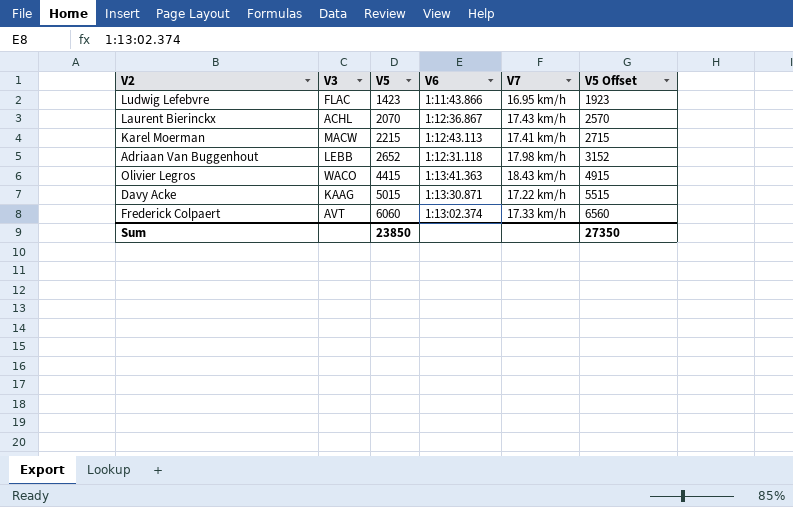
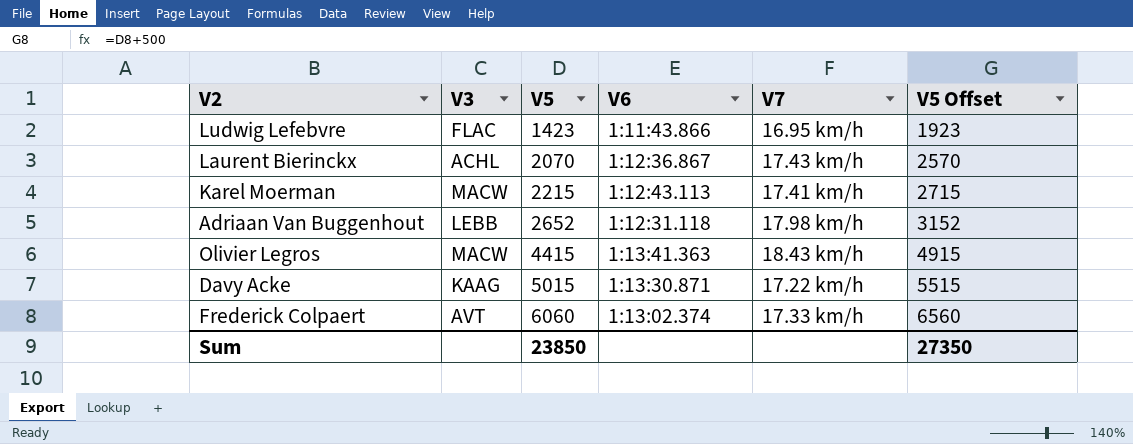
Olivier Legros | V3: WACO -> MACW

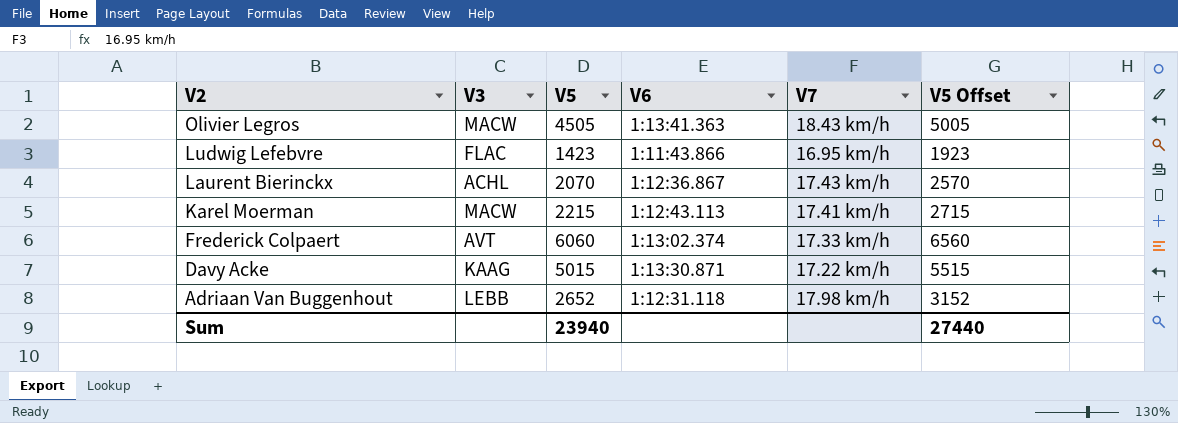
row order: V5 ascending -> V2 descending
Olivier Legros | V5: 4415 -> 4505
Olivier Legros | V5 Offset: 4915 -> 5005
Sum | V5: 23850 -> 23940
Sum | V5 Offset: 27350 -> 27440

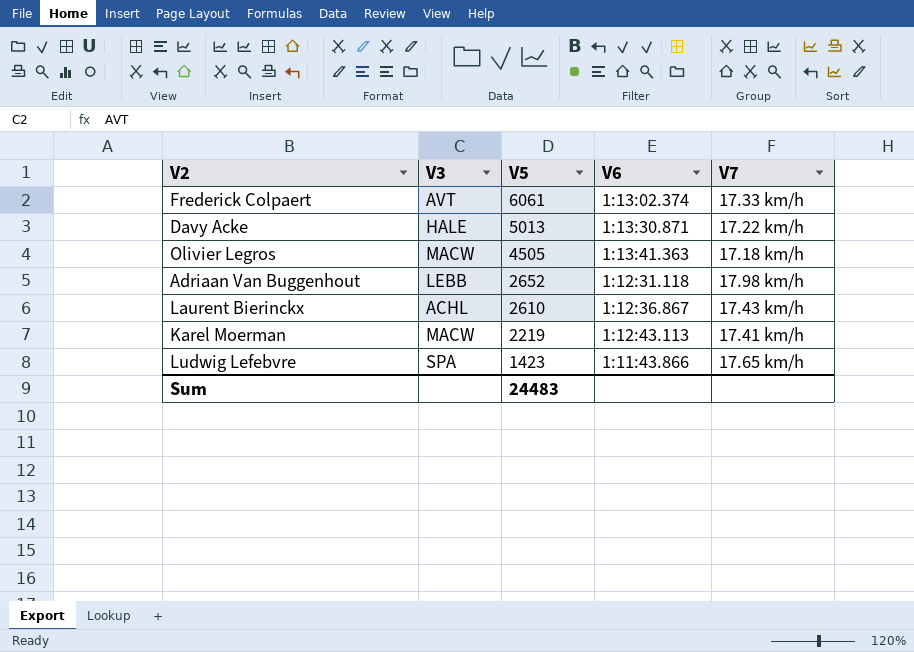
row order: V2 descending -> V5 descending
column V5 Offset | formula: [V5] + 500 -> none
Frederick Colpaert | V5: 6060 -> 6061
Davy Acke | V3: KAAG -> HALE
Davy Acke | V5: 5015 -> 5013
Olivier Legros | V7: 18.43 km/h -> 17.18 km/h
Laurent Bierinckx | V5: 2070 -> 2610
Karel Moerman | V5: 2215 -> 2219
Ludwig Lefebvre | V3: FLAC -> SPA
Ludwig Lefebvre | V7: 16.95 km/h -> 17.65 km/h
Sum | V5: 23940 -> 24483

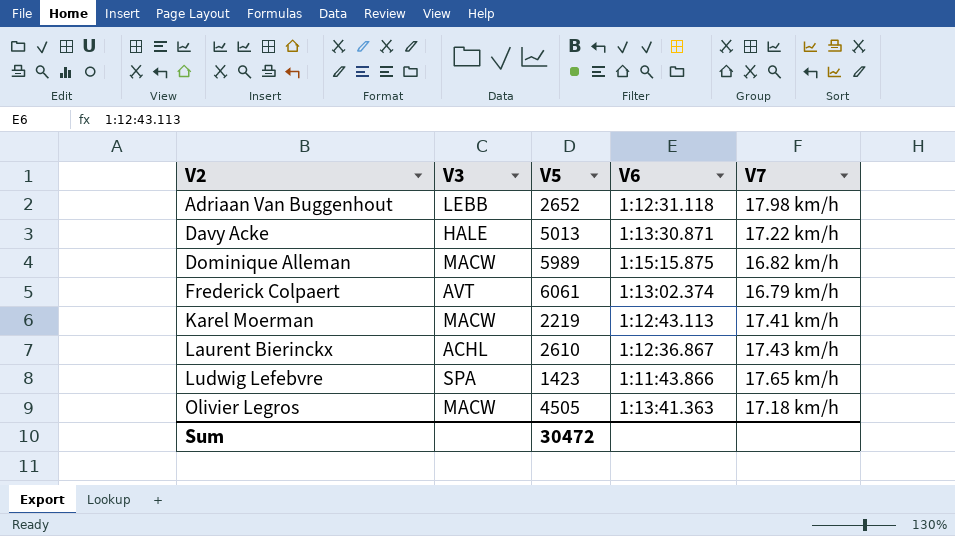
row order: V5 descending -> V2 ascending
row Dominique Alleman: none -> MACW | 5989 | 1:15:15.875 | 16.82 km/h
Frederick Colpaert | V7: 17.33 km/h -> 16.79 km/h
Sum | V5: 24483 -> 30472

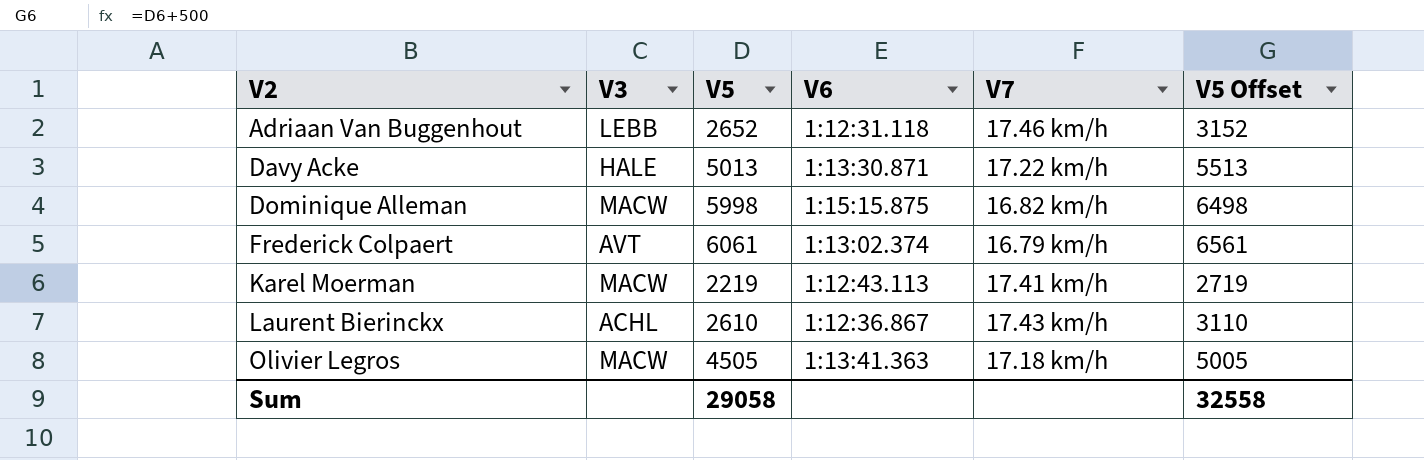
column V5 Offset | formula: none -> [V5] + 500
row Ludwig Lefebvre: SPA | 1423 | 1:11:43.866 | 17.65 km/h -> none
Adriaan Van Buggenhout | V7: 17.98 km/h -> 17.46 km/h
Dominique Alleman | V5: 5989 -> 5998
Sum | V5: 30472 -> 29058

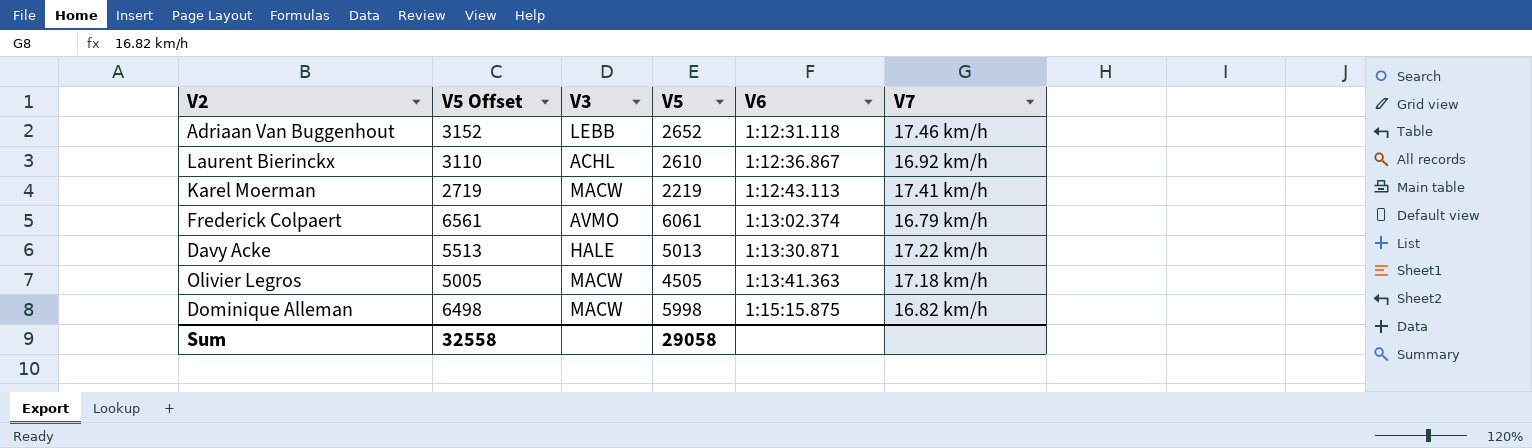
row order: V2 ascending -> V6 ascending
column V5 Offset | position: 6 -> 2
Laurent Bierinckx | V7: 17.43 km/h -> 16.92 km/h
Frederick Colpaert | V3: AVT -> AVMO

